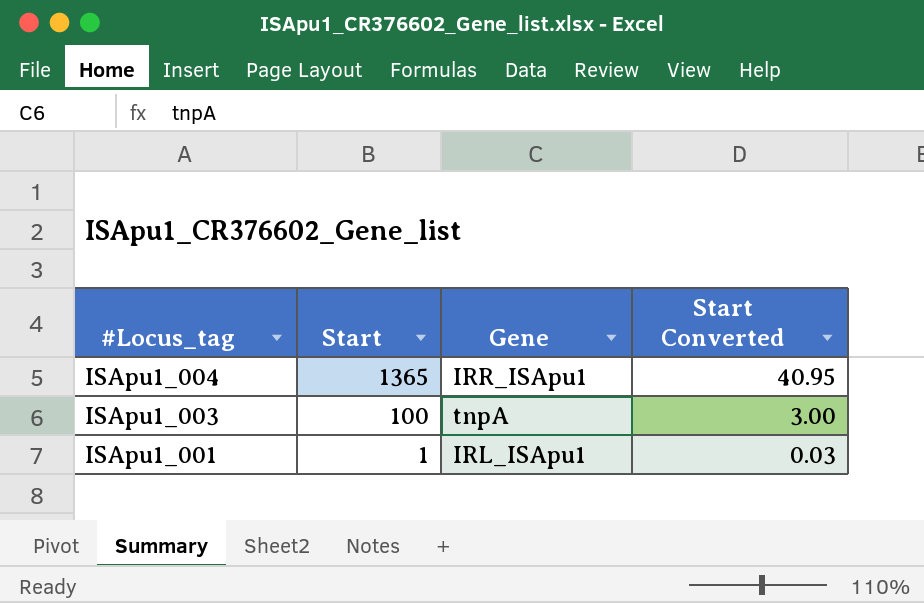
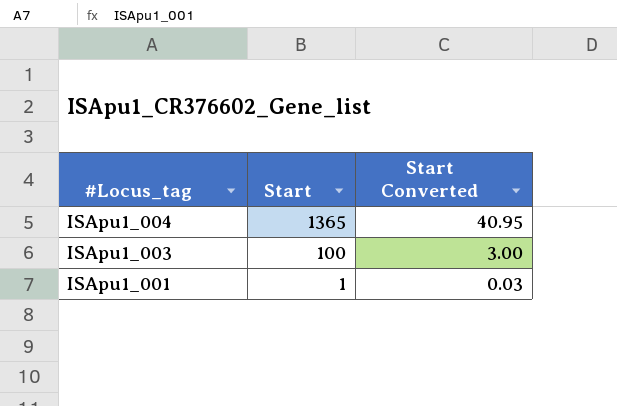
column Gene | position: 3 -> none

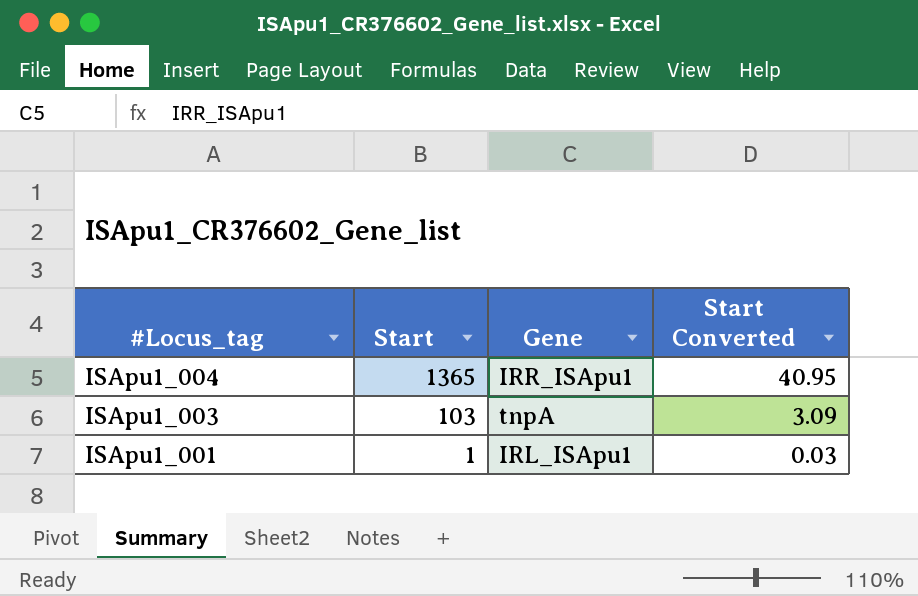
column Gene | position: none -> 3
ISApu1_003 | Start: 100 -> 103
ISApu1_003 | Start Converted: 3.00 -> 3.09

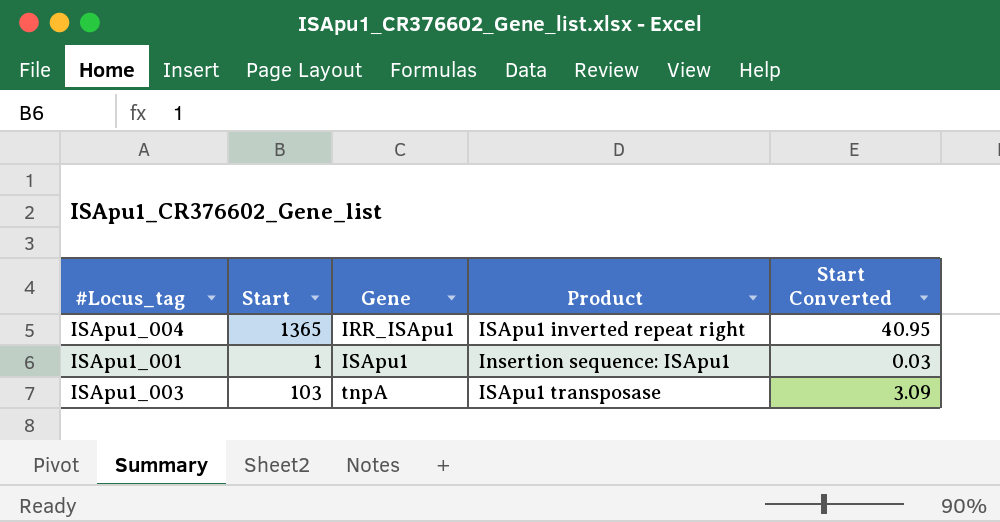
row order: #Locus_tag descending -> Gene ascending
column Product | position: none -> 4
ISApu1_001 | Gene: IRL_ISApu1 -> ISApu1

